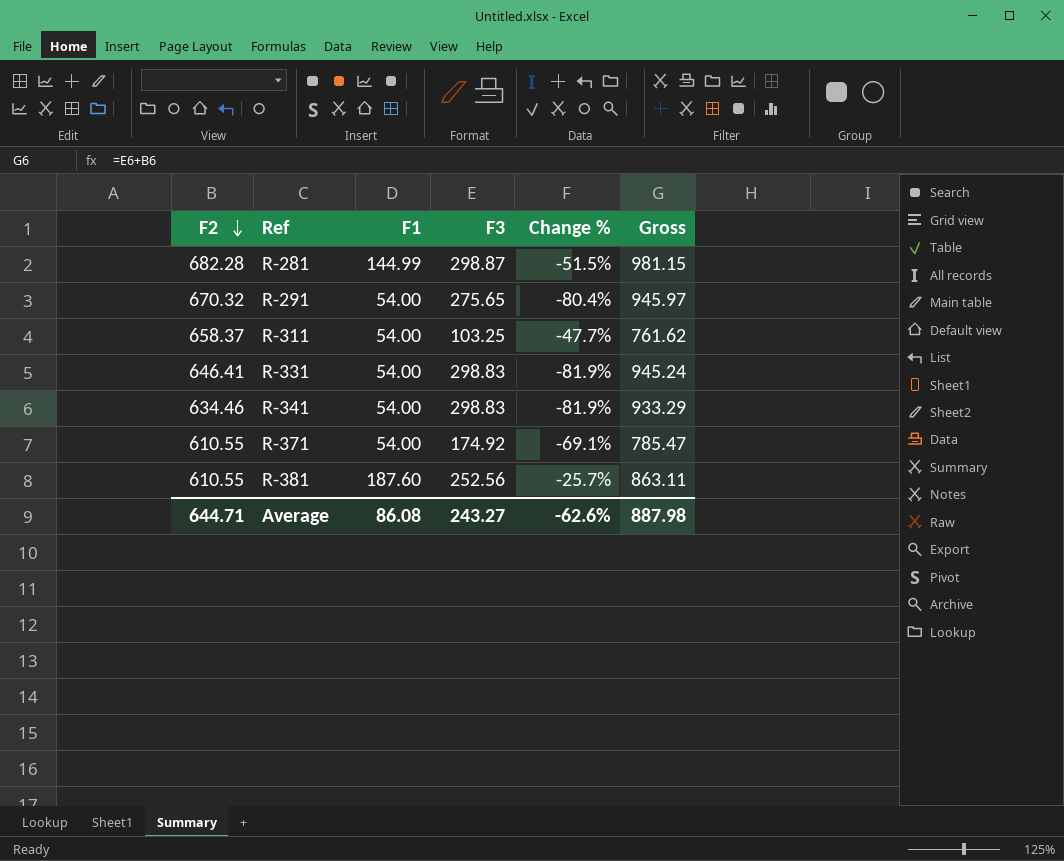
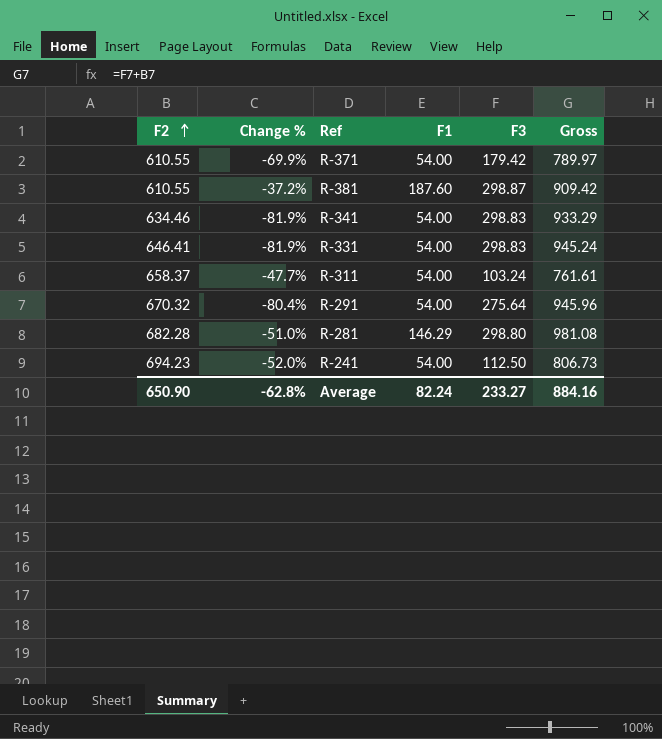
row order: F2 descending -> F2 ascending
column Change % | position: 5 -> 2
R-371 | Change %: -69.1% -> -69.9%
R-371 | F3: 174.92 -> 179.42
R-371 | Gross: 785.47 -> 789.97
R-381 | Change %: -25.7% -> -37.2%
R-381 | F3: 252.56 -> 298.87
R-381 | Gross: 863.11 -> 909.42
R-311 | F3: 103.25 -> 103.24
R-311 | Gross: 761.62 -> 761.61
R-291 | F3: 275.65 -> 275.64
R-291 | Gross: 945.97 -> 945.96
R-281 | Change %: -51.5% -> -51.0%
R-281 | F1: 144.99 -> 146.29
R-281 | F3: 298.87 -> 298.80
R-281 | Gross: 981.15 -> 981.08
row R-241: none -> 694.23 | -52.0% | 54.00 | 112.50 | 806.73
Average | F2: 644.71 -> 650.90
Average | Change %: -62.6% -> -62.8%
Average | F1: 86.08 -> 82.24
Average | F3: 243.27 -> 233.27
Average | Gross: 887.98 -> 884.16

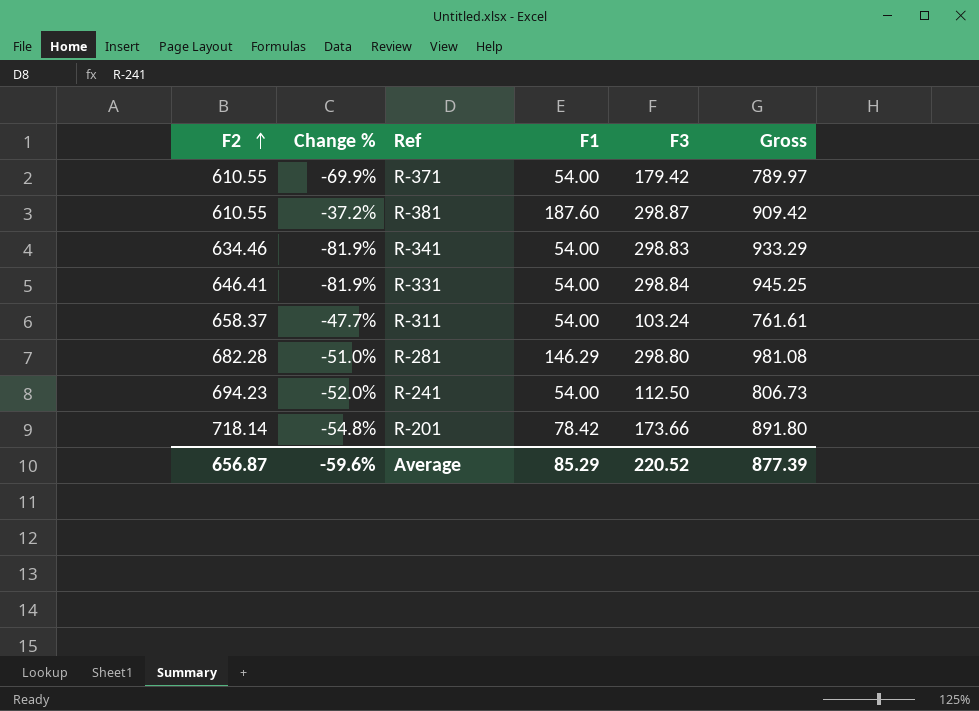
row R-291: 670.32 | -80.4% | 54.00 | 275.64 | 945.96 -> none
R-331 | F3: 298.83 -> 298.84
R-331 | Gross: 945.24 -> 945.25
row R-201: none -> 718.14 | -54.8% | 78.42 | 173.66 | 891.80
Average | F2: 650.90 -> 656.87
Average | Change %: -62.8% -> -59.6%
Average | F1: 82.24 -> 85.29
Average | F3: 233.27 -> 220.52
Average | Gross: 884.16 -> 877.39

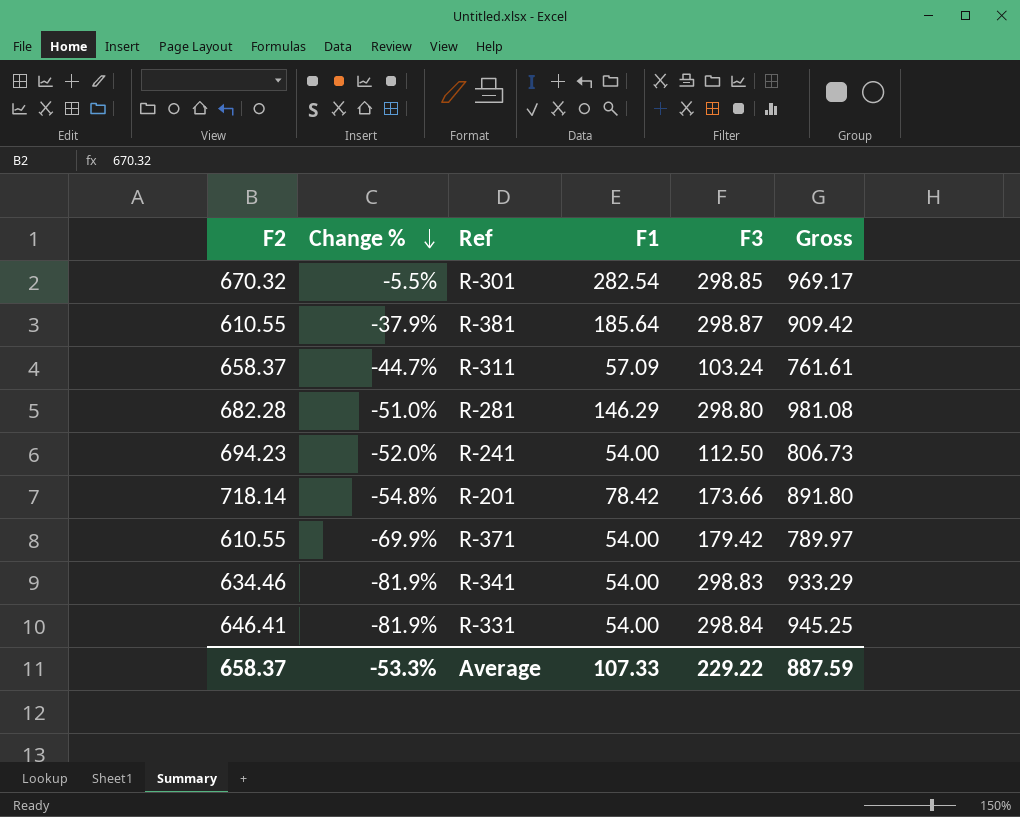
row order: F2 ascending -> Change % descending
row R-301: none -> 670.32 | -5.5% | 282.54 | 298.85 | 969.17
R-381 | Change %: -37.2% -> -37.9%
R-381 | F1: 187.60 -> 185.64
R-311 | Change %: -47.7% -> -44.7%
R-311 | F1: 54.00 -> 57.09
Average | F2: 656.87 -> 658.37
Average | Change %: -59.6% -> -53.3%
Average | F1: 85.29 -> 107.33
Average | F3: 220.52 -> 229.22
Average | Gross: 877.39 -> 887.59

